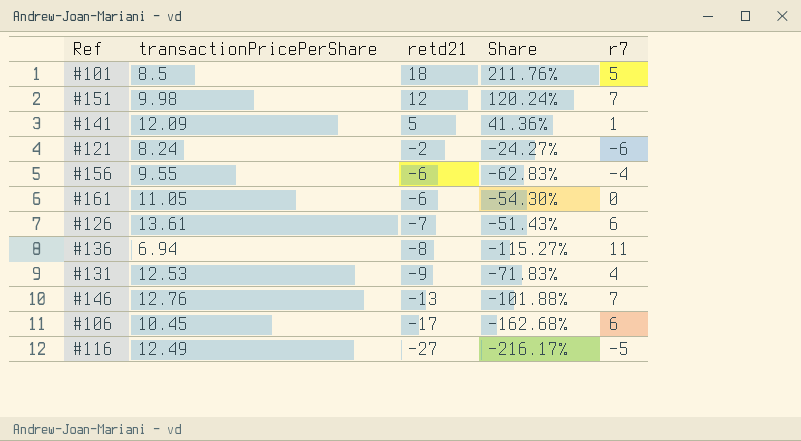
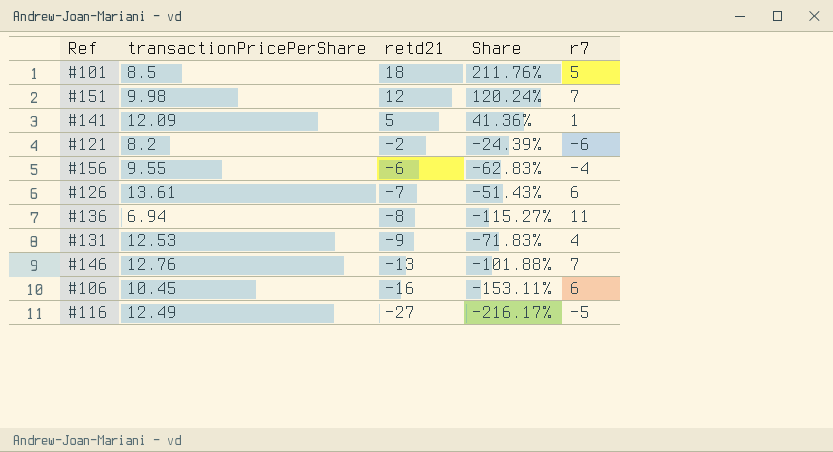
row #161: 11.05 | -6 | -54.30% | 0 -> none
#121 | transactionPricePerShare: 8.24 -> 8.2
#121 | Share: -24.27% -> -24.39%
#106 | retd21: -17 -> -16
#106 | Share: -162.68% -> -153.11%

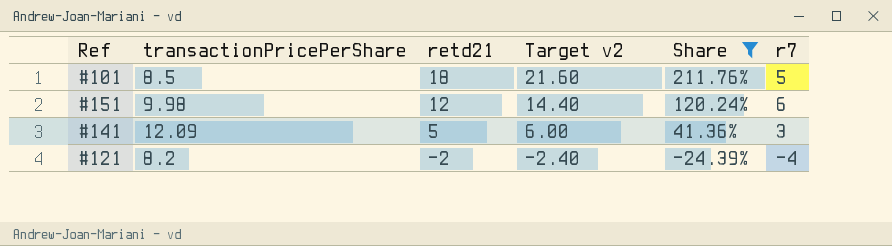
filter: none -> Share >= -24.39%
column Target v2 | formula: none -> [retd21] * 1.2
#151 | r7: 7 -> 6
#141 | r7: 1 -> 3
#121 | r7: -6 -> -4

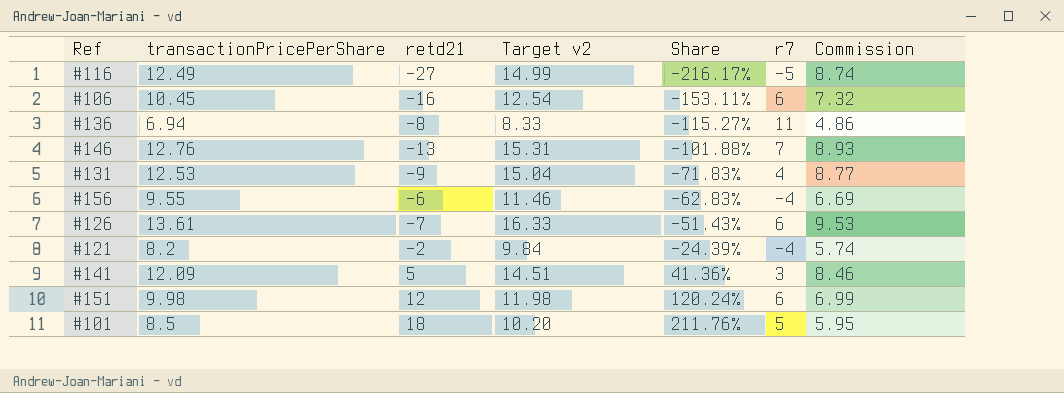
filter: Share >= -24.39% -> none
row order: retd21 descending -> Share ascending
column Target v2 | formula: [retd21] * 1.2 -> [transactionPricePerShare] * 1.2
column Commission | formula: none -> [transactionPricePerShare] * 0.7

